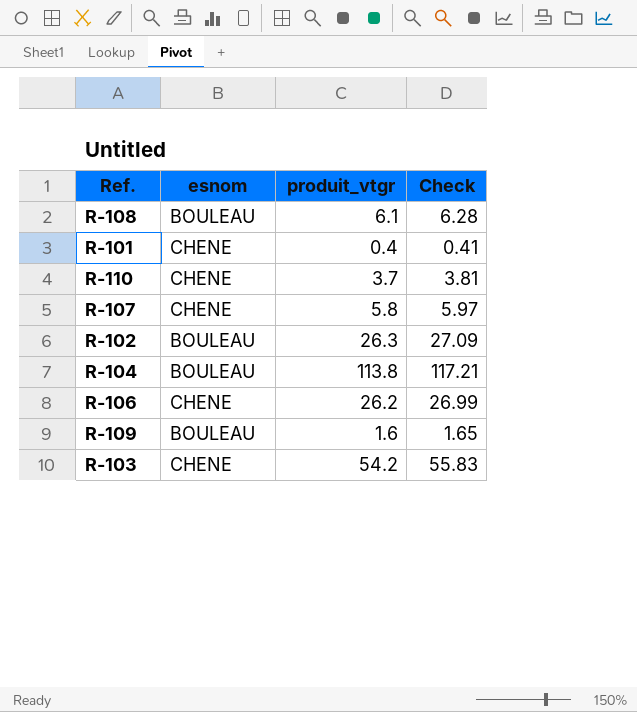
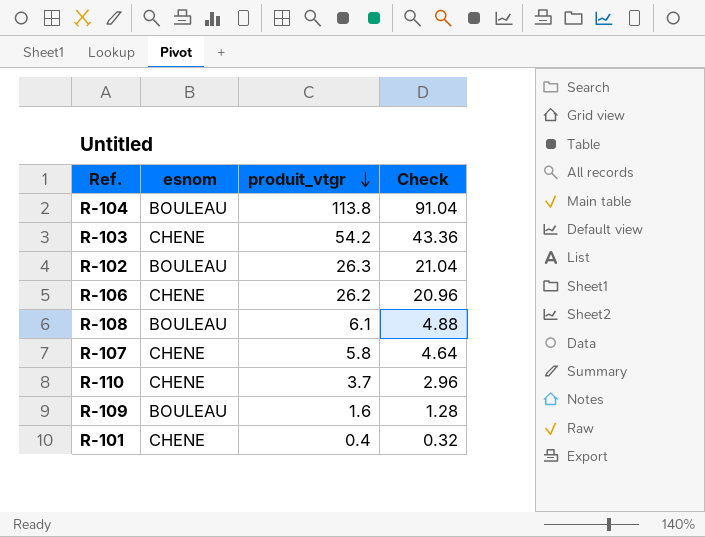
row order: none -> produit_vtgr descending
column Check | formula: [produit_vtgr] * 1.03 -> [produit_vtgr] * 0.8

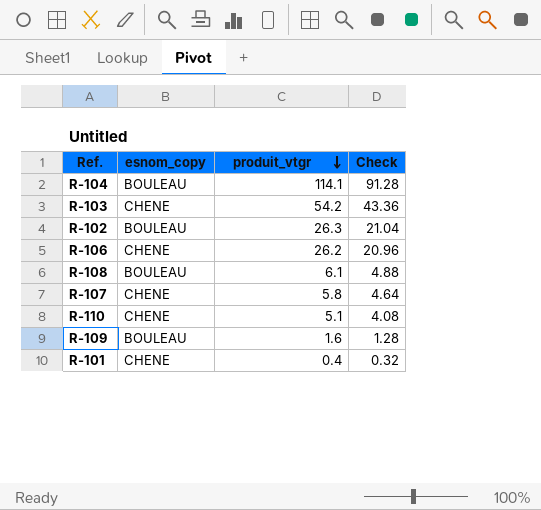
column name: esnom -> esnom_copy
R-104 | produit_vtgr: 113.8 -> 114.1
R-104 | Check: 91.04 -> 91.28
R-110 | produit_vtgr: 3.7 -> 5.1
R-110 | Check: 2.96 -> 4.08

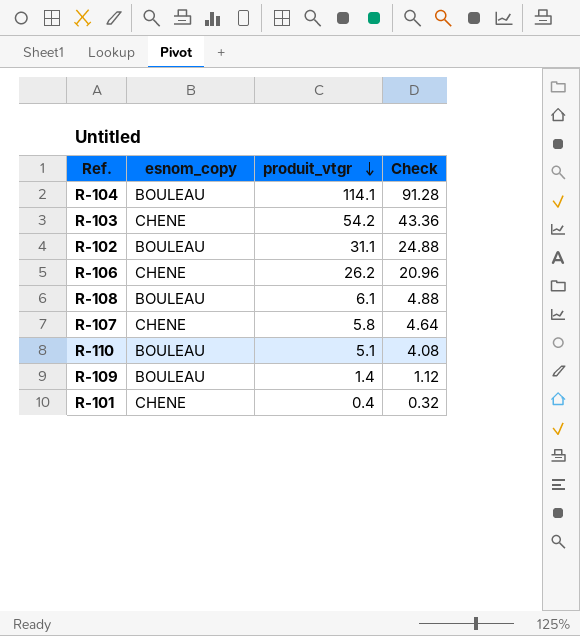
R-102 | produit_vtgr: 26.3 -> 31.1
R-102 | Check: 21.04 -> 24.88
R-110 | esnom_copy: CHENE -> BOULEAU
R-109 | produit_vtgr: 1.6 -> 1.4
R-109 | Check: 1.28 -> 1.12

